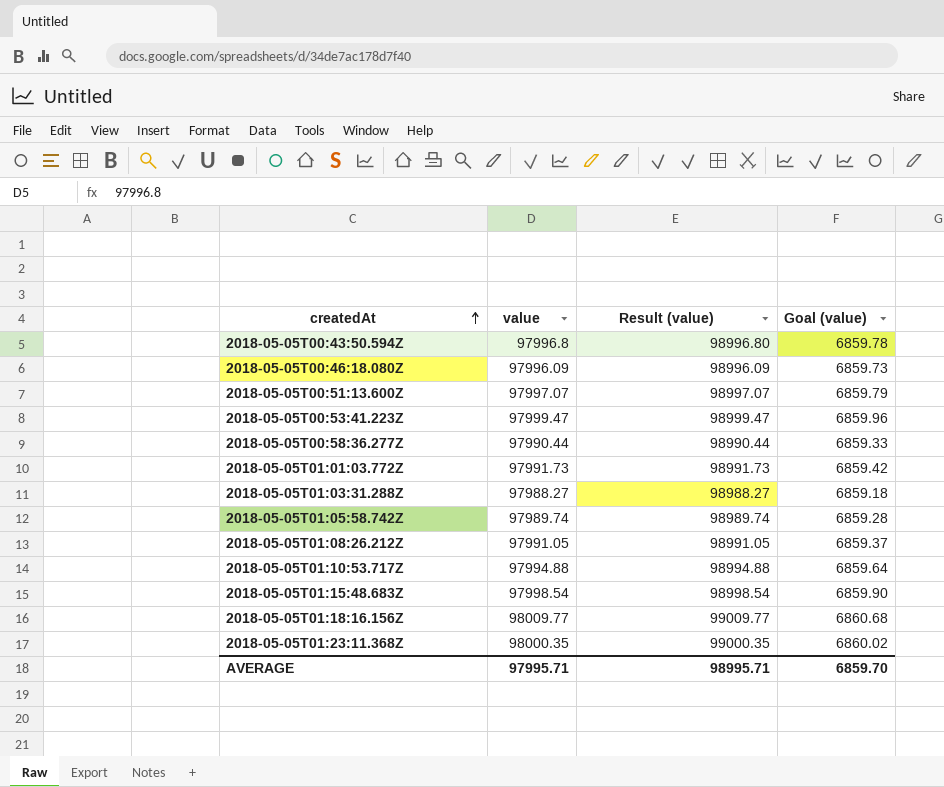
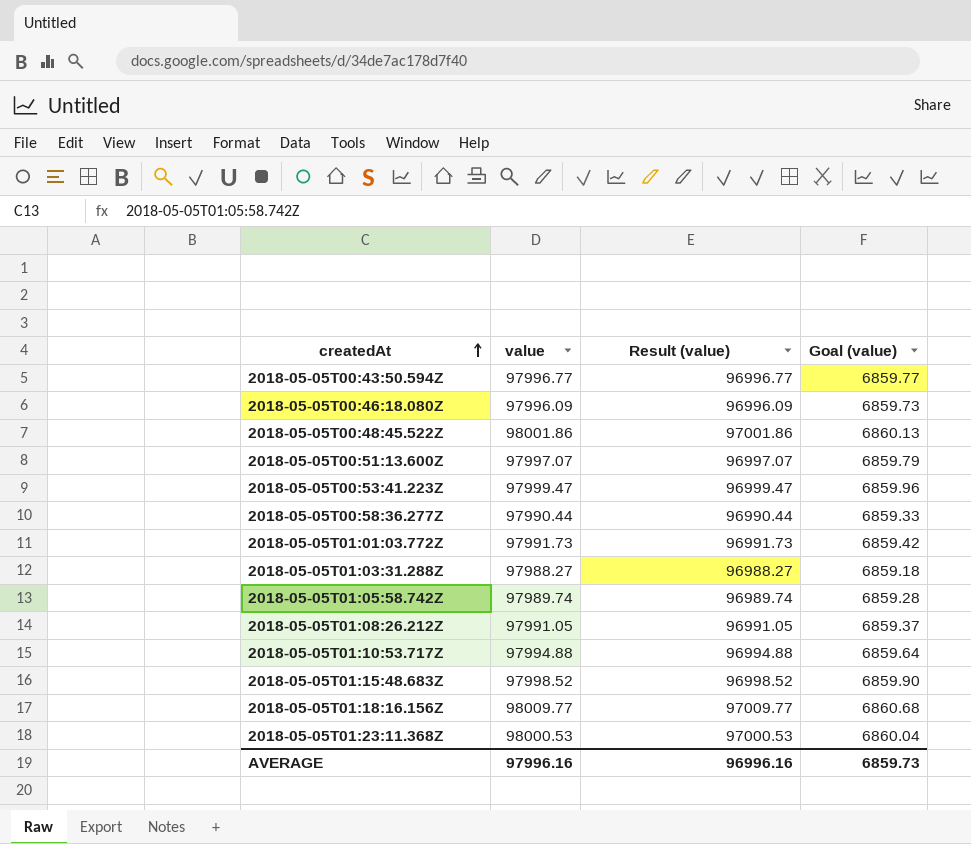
column Result (value) | formula: [value] + 1000 -> [value] - 1000
2018-05-05T00:43:50.594Z | value: 97996.8 -> 97996.77
2018-05-05T00:43:50.594Z | Goal (value): 6859.78 -> 6859.77
row 2018-05-05T00:48:45.522Z: none -> 98001.86 | 97001.86 | 6860.13
2018-05-05T01:15:48.683Z | value: 97998.54 -> 97998.52
2018-05-05T01:23:11.368Z | value: 98000.35 -> 98000.53
2018-05-05T01:23:11.368Z | Goal (value): 6860.02 -> 6860.04
AVERAGE | value: 97995.71 -> 97996.16
AVERAGE | Result (value): 98995.71 -> 96996.16
AVERAGE | Goal (value): 6859.70 -> 6859.73

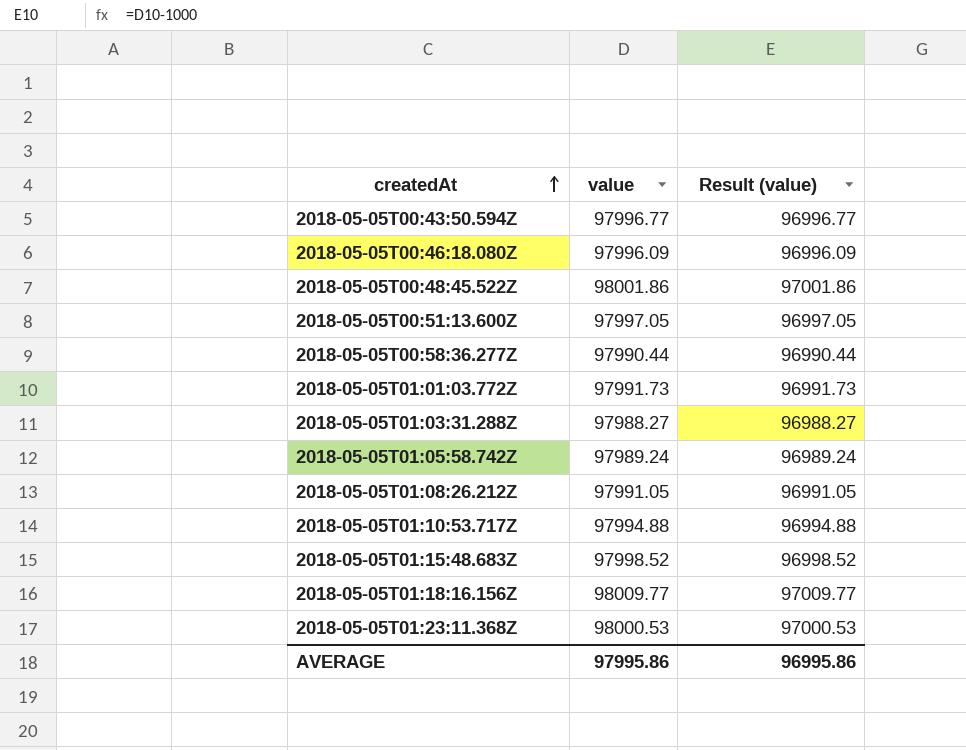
column Goal (value) | formula: [value] * 0.07 -> none
row 2018-05-05T00:53:41.223Z: 97999.47 | 96999.47 | 6859.96 -> none
2018-05-05T00:51:13.600Z | value: 97997.07 -> 97997.05
2018-05-05T00:51:13.600Z | Result (value): 96997.07 -> 96997.05
2018-05-05T01:05:58.742Z | value: 97989.74 -> 97989.24
2018-05-05T01:05:58.742Z | Result (value): 96989.74 -> 96989.24
AVERAGE | value: 97996.16 -> 97995.86
AVERAGE | Result (value): 96996.16 -> 96995.86

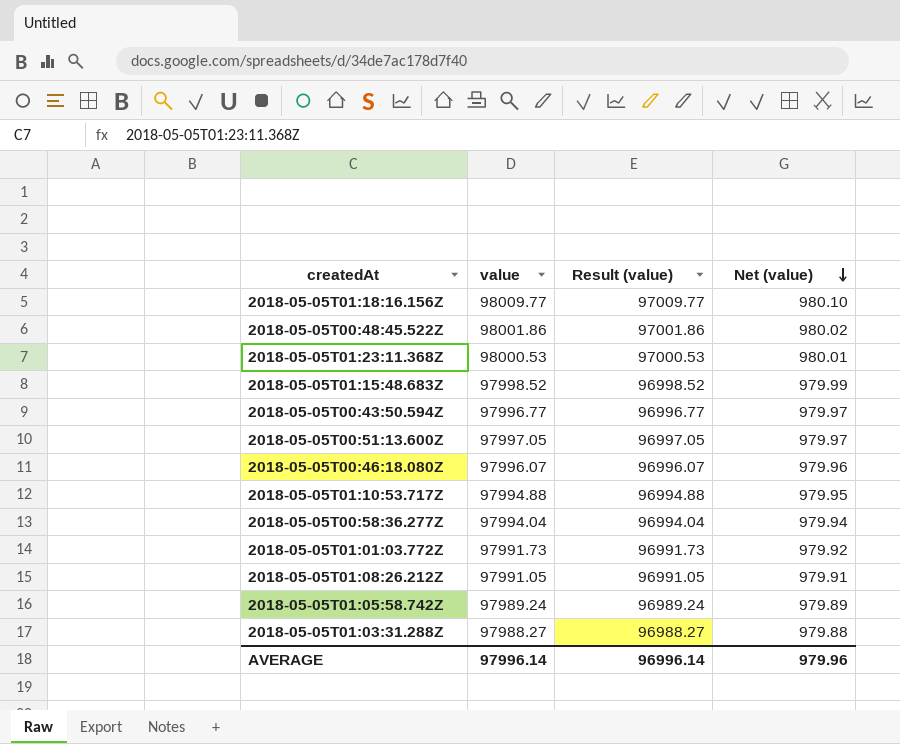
row order: createdAt ascending -> Net (value) descending
column Net (value) | formula: none -> [value] * 0.01
2018-05-05T00:46:18.080Z | value: 97996.09 -> 97996.07
2018-05-05T00:46:18.080Z | Result (value): 96996.09 -> 96996.07
2018-05-05T00:58:36.277Z | value: 97990.44 -> 97994.04
2018-05-05T00:58:36.277Z | Result (value): 96990.44 -> 96994.04
AVERAGE | value: 97995.86 -> 97996.14
AVERAGE | Result (value): 96995.86 -> 96996.14

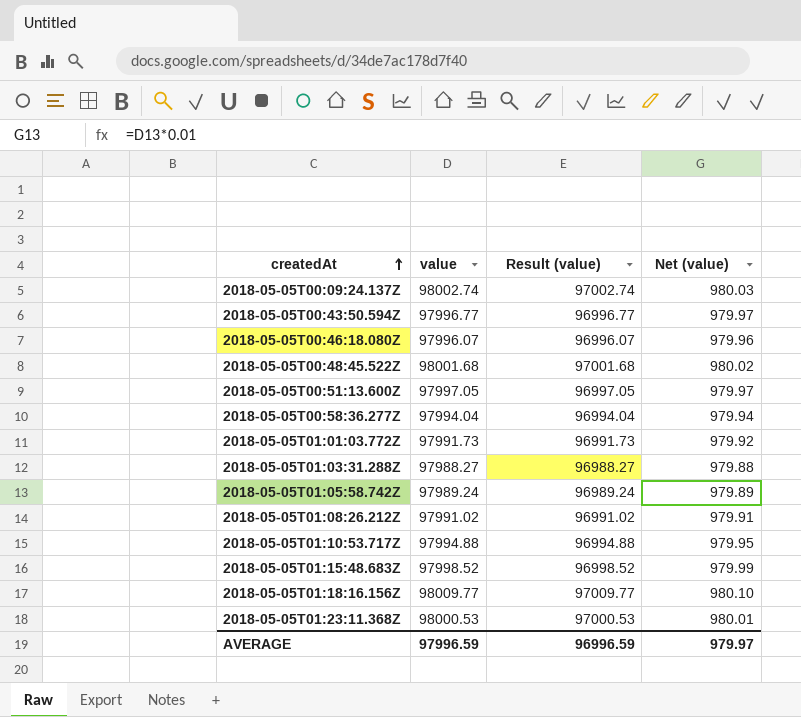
row order: Net (value) descending -> createdAt ascending
row 2018-05-05T00:09:24.137Z: none -> 98002.74 | 97002.74 | 980.03
2018-05-05T00:48:45.522Z | value: 98001.86 -> 98001.68
2018-05-05T00:48:45.522Z | Result (value): 97001.86 -> 97001.68
2018-05-05T01:08:26.212Z | value: 97991.05 -> 97991.02
2018-05-05T01:08:26.212Z | Result (value): 96991.05 -> 96991.02
AVERAGE | value: 97996.14 -> 97996.59
AVERAGE | Result (value): 96996.14 -> 96996.59
AVERAGE | Net (value): 979.96 -> 979.97

